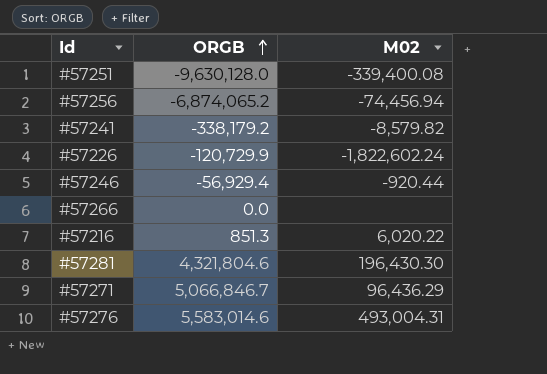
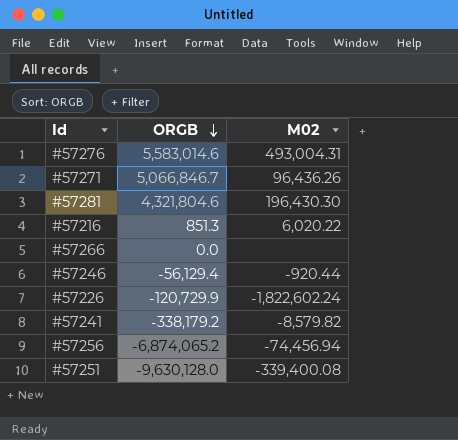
row order: ORGB ascending -> ORGB descending
#57271 | M02: 96,436.29 -> 96,436.26
#57246 | ORGB: -56,929.4 -> -56,129.4

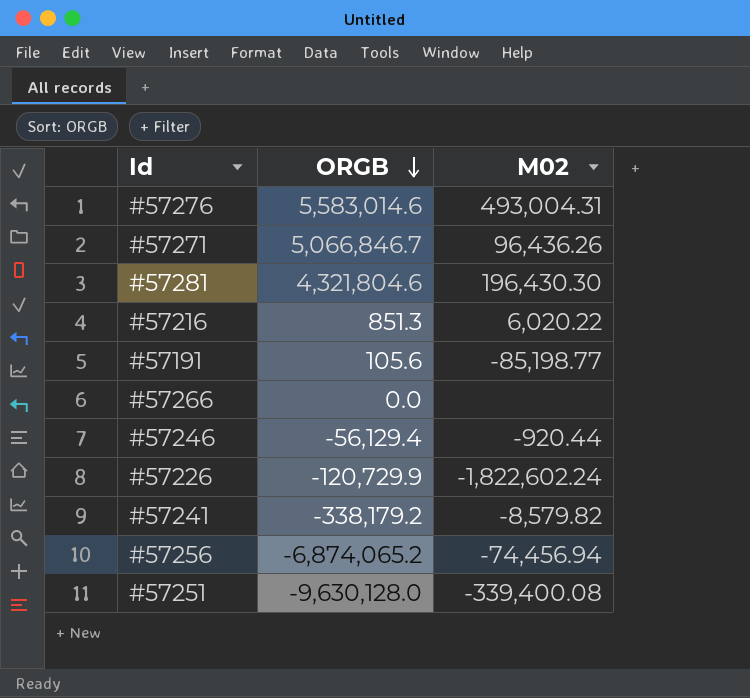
row #57191: none -> 105.6 | -85,198.77

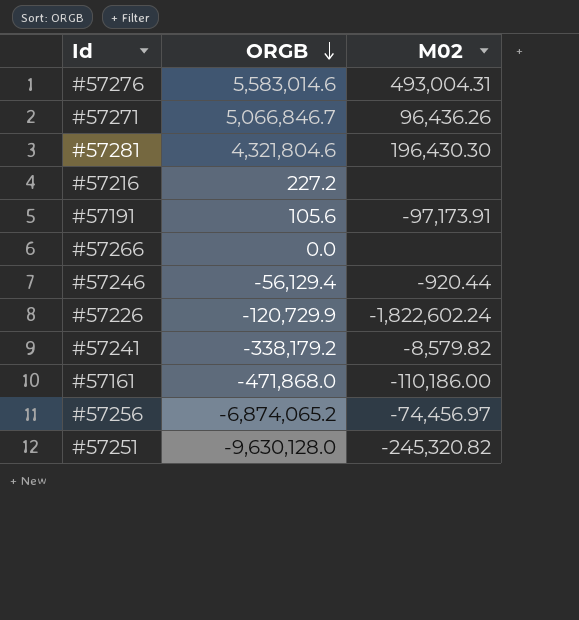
#57216 | ORGB: 851.3 -> 227.2
#57216 | M02: 6,020.22 -> none
#57191 | M02: -85,198.77 -> -97,173.91
row #57161: none -> -471,868.0 | -110,186.00
#57256 | M02: -74,456.94 -> -74,456.97
#57251 | M02: -339,400.08 -> -245,320.82

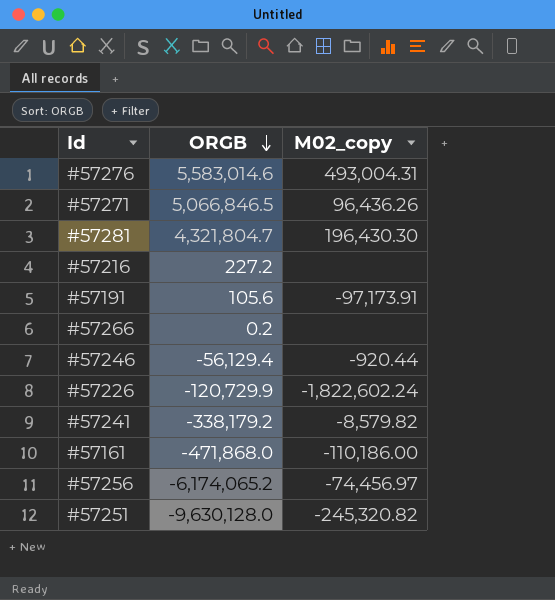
column name: M02 -> M02_copy
#57271 | ORGB: 5,066,846.7 -> 5,066,846.5
#57281 | ORGB: 4,321,804.6 -> 4,321,804.7
#57266 | ORGB: 0.0 -> 0.2
#57256 | ORGB: -6,874,065.2 -> -6,174,065.2

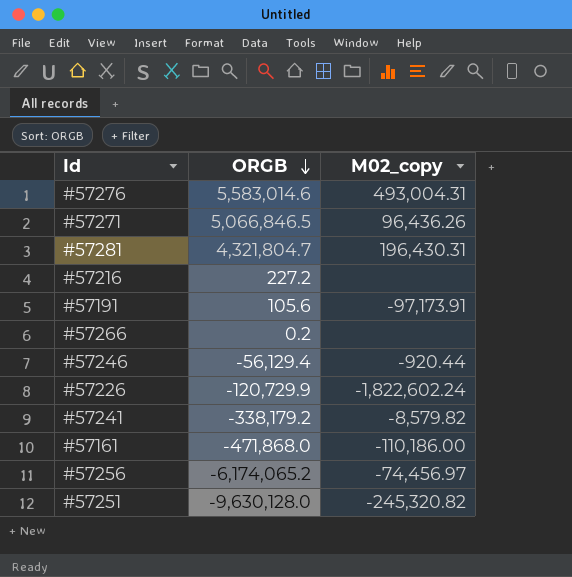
#57281 | M02_copy: 196,430.30 -> 196,430.31

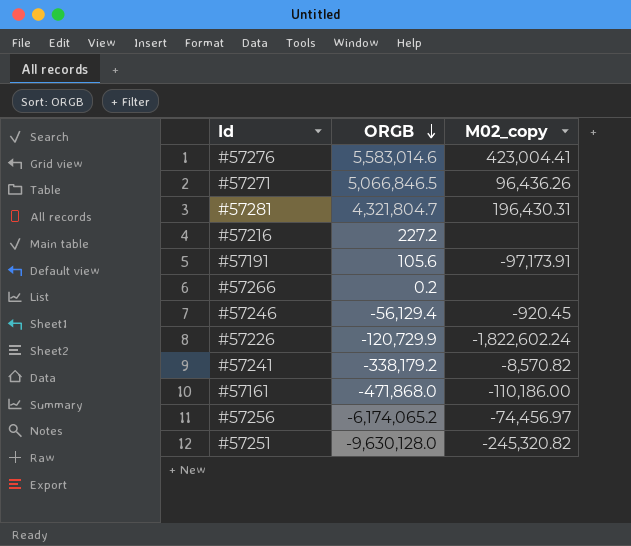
#57276 | M02_copy: 493,004.31 -> 423,004.41
#57246 | M02_copy: -920.44 -> -920.45
#57241 | M02_copy: -8,579.82 -> -8,570.82

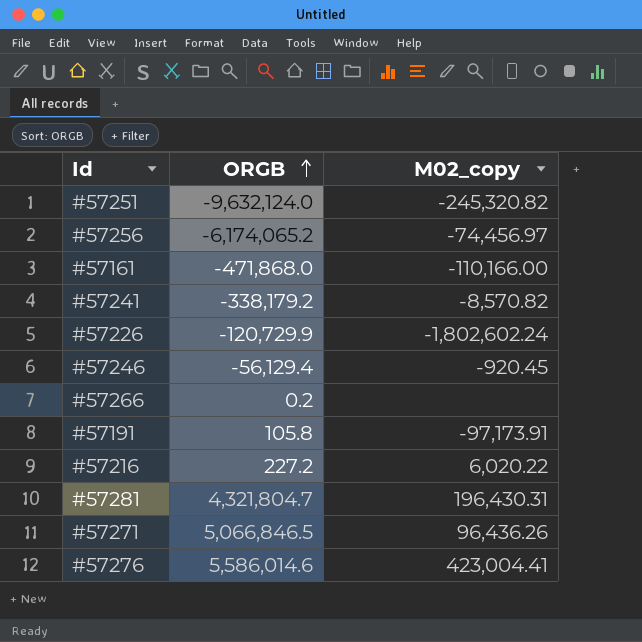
row order: ORGB descending -> ORGB ascending
#57251 | ORGB: -9,630,128.0 -> -9,632,124.0
#57161 | M02_copy: -110,186.00 -> -110,166.00
#57226 | M02_copy: -1,822,602.24 -> -1,802,602.24
#57191 | ORGB: 105.6 -> 105.8
#57216 | M02_copy: none -> 6,020.22
#57276 | ORGB: 5,583,014.6 -> 5,586,014.6

